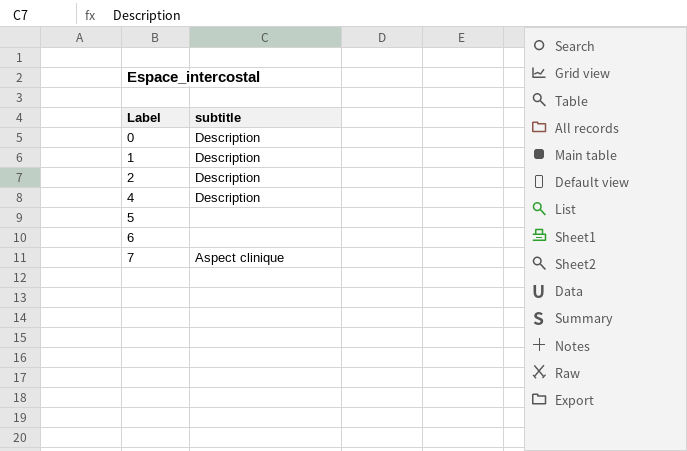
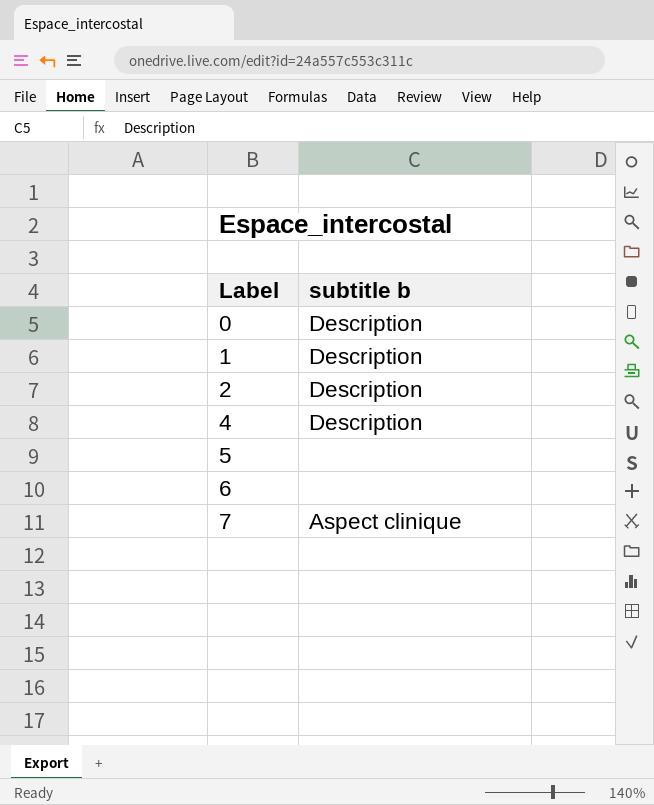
column name: subtitle -> subtitle b

